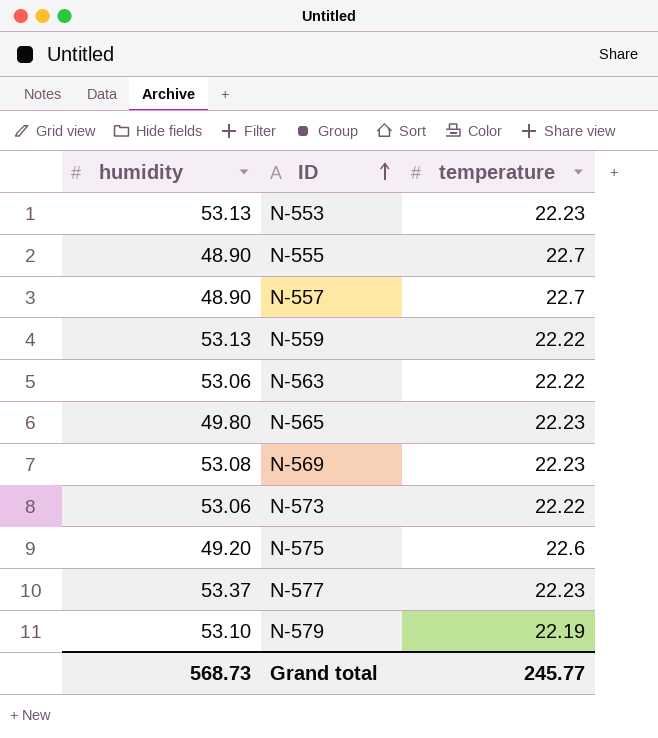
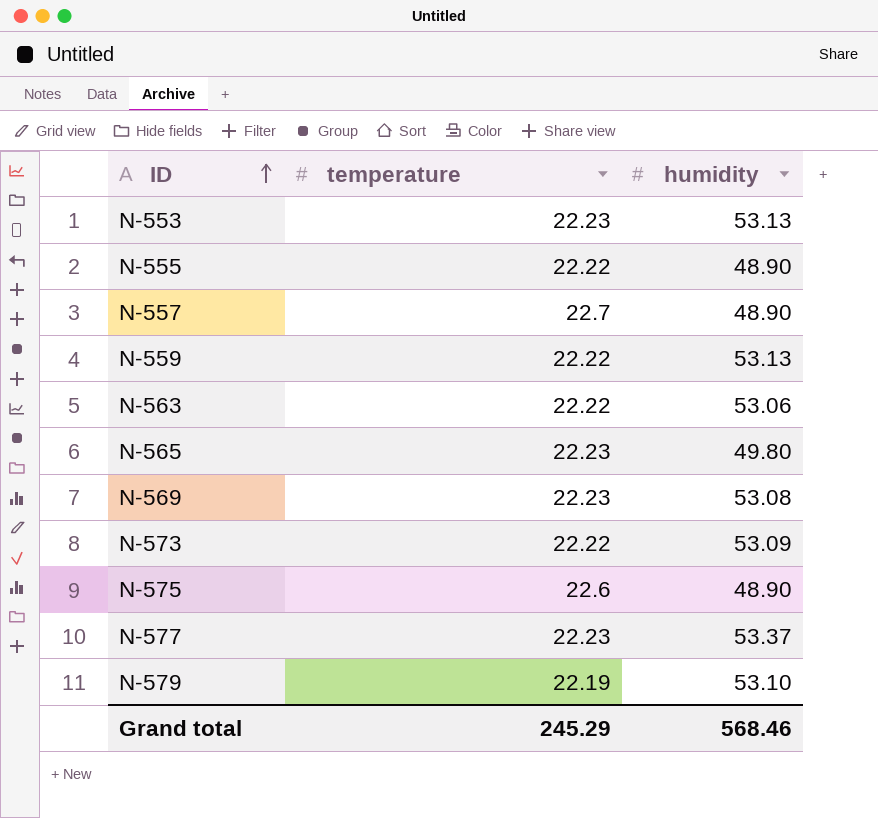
column humidity | position: 1 -> 3
N-555 | temperature: 22.7 -> 22.22
N-573 | humidity: 53.06 -> 53.09
N-575 | humidity: 49.20 -> 48.90
Grand total | temperature: 245.77 -> 245.29
Grand total | humidity: 568.73 -> 568.46

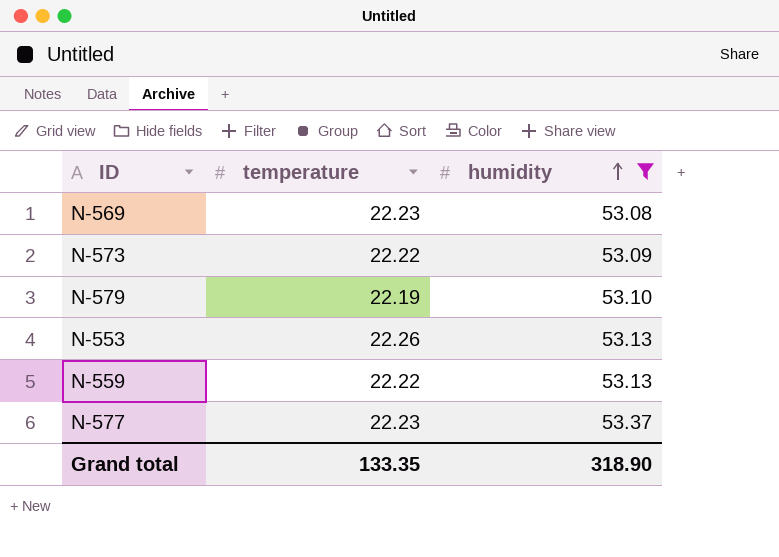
filter: none -> humidity >= 53.08
row order: ID ascending -> humidity ascending
N-553 | temperature: 22.23 -> 22.26
Grand total | temperature: 245.29 -> 133.35
Grand total | humidity: 568.46 -> 318.90

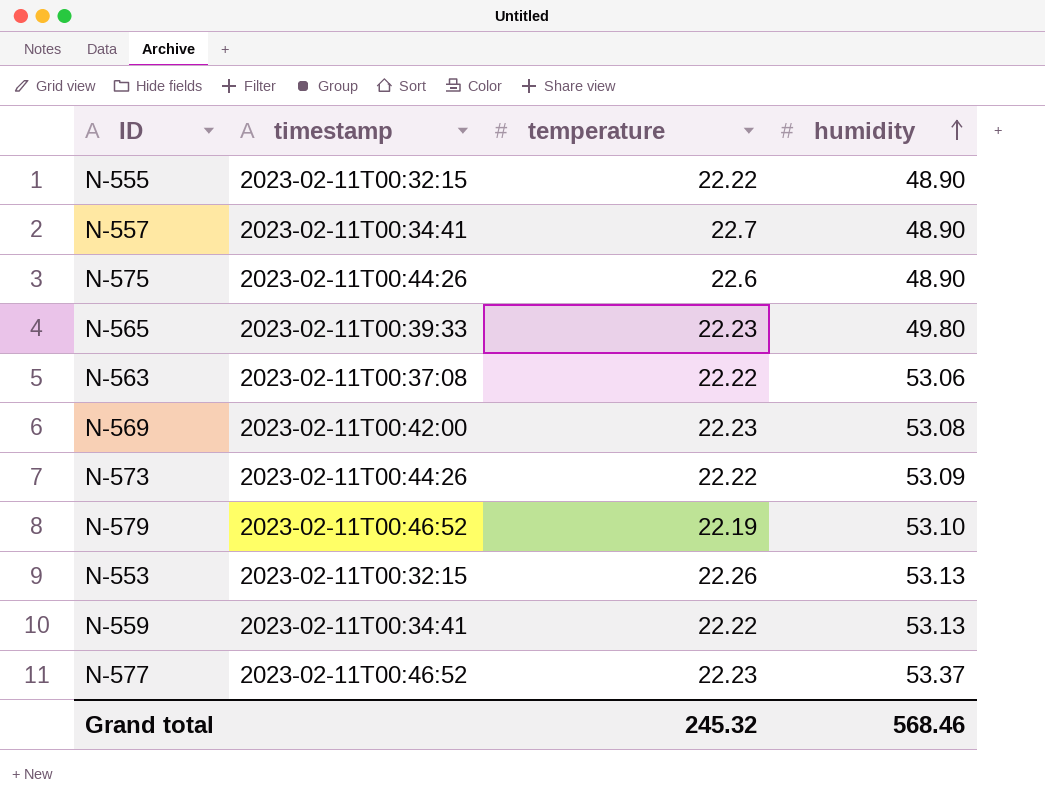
filter: humidity >= 53.08 -> none
column timestamp | position: none -> 2
Grand total | temperature: 133.35 -> 245.32
Grand total | humidity: 318.90 -> 568.46

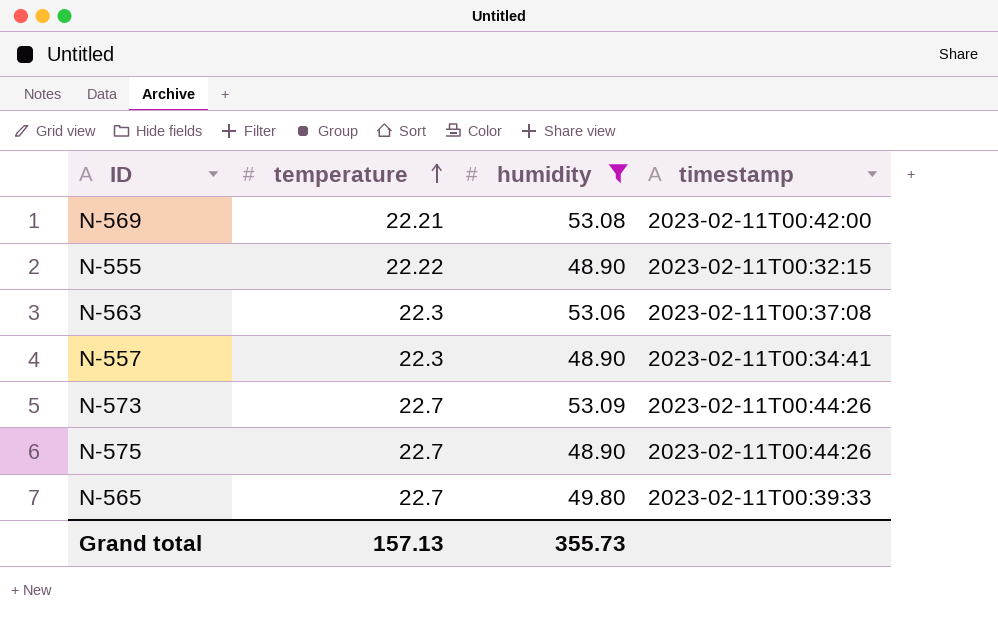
filter: none -> humidity <= 53.09
row order: humidity ascending -> temperature ascending
column timestamp | position: 2 -> 4
N-569 | temperature: 22.23 -> 22.21
N-563 | temperature: 22.22 -> 22.3
N-557 | temperature: 22.7 -> 22.3
N-573 | temperature: 22.22 -> 22.7
N-575 | temperature: 22.6 -> 22.7
N-565 | temperature: 22.23 -> 22.7
Grand total | temperature: 245.32 -> 157.13
Grand total | humidity: 568.46 -> 355.73

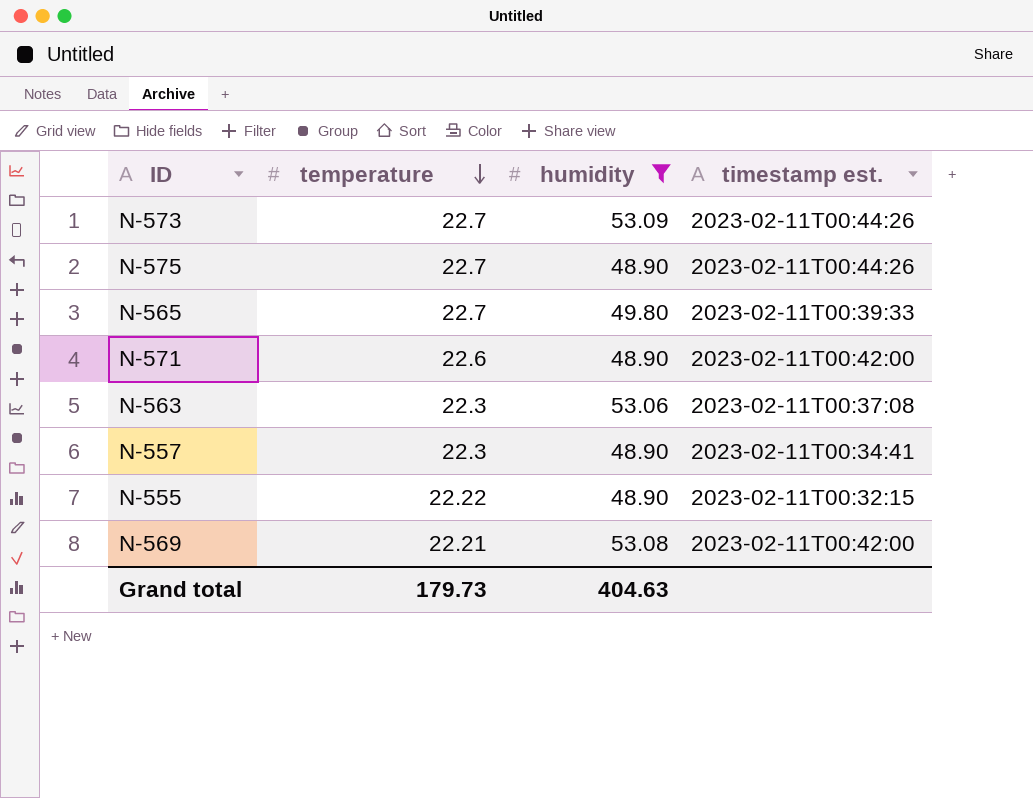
row order: temperature ascending -> temperature descending
column name: timestamp -> timestamp est.
row N-571: none -> 22.6 | 48.90 | 2023-02-11T00:42:00
Grand total | temperature: 157.13 -> 179.73
Grand total | humidity: 355.73 -> 404.63

